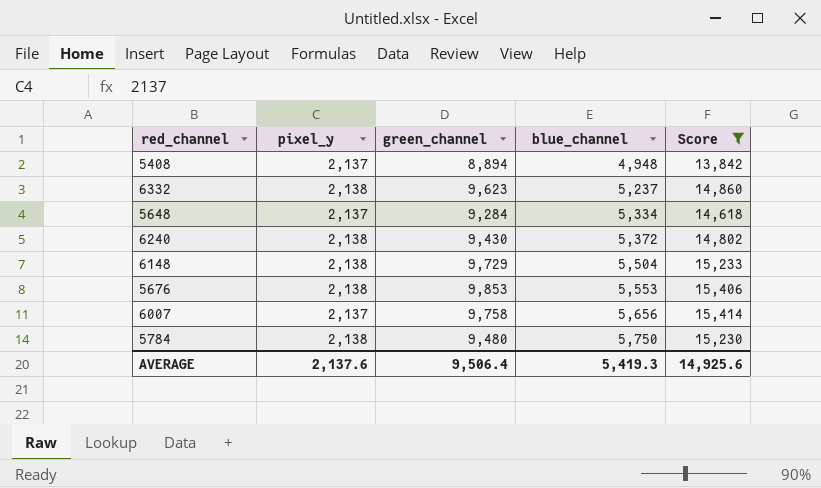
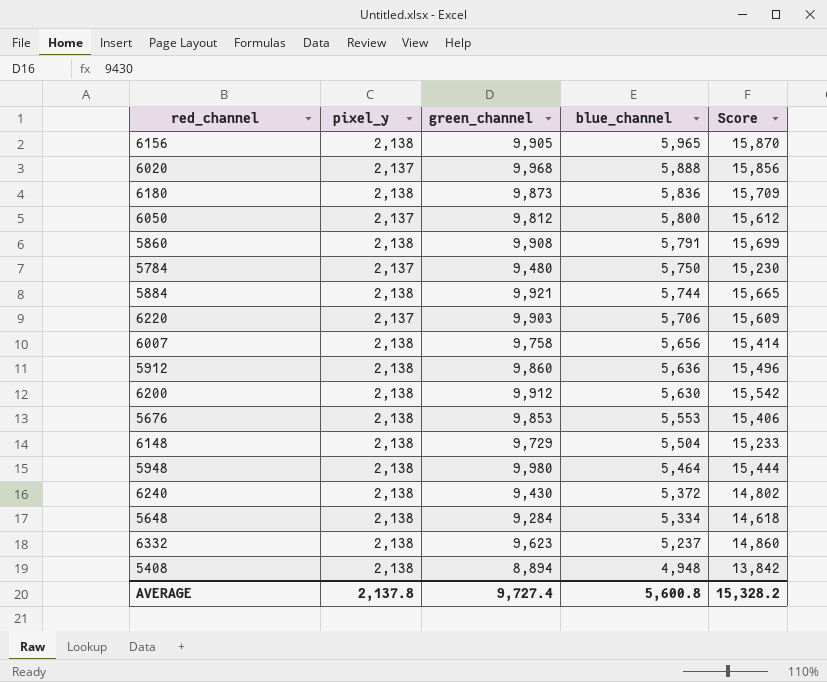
filter: Score <= 15,414 -> none
row order: blue_channel ascending -> blue_channel descending
5784 | pixel_y: 2,138 -> 2,137
6007 | pixel_y: 2,137 -> 2,138
5648 | pixel_y: 2,137 -> 2,138
5408 | pixel_y: 2,137 -> 2,138
AVERAGE | pixel_y: 2,137.6 -> 2,137.8
AVERAGE | green_channel: 9,506.4 -> 9,727.4
AVERAGE | blue_channel: 5,419.3 -> 5,600.8
AVERAGE | Score: 14,925.6 -> 15,328.2

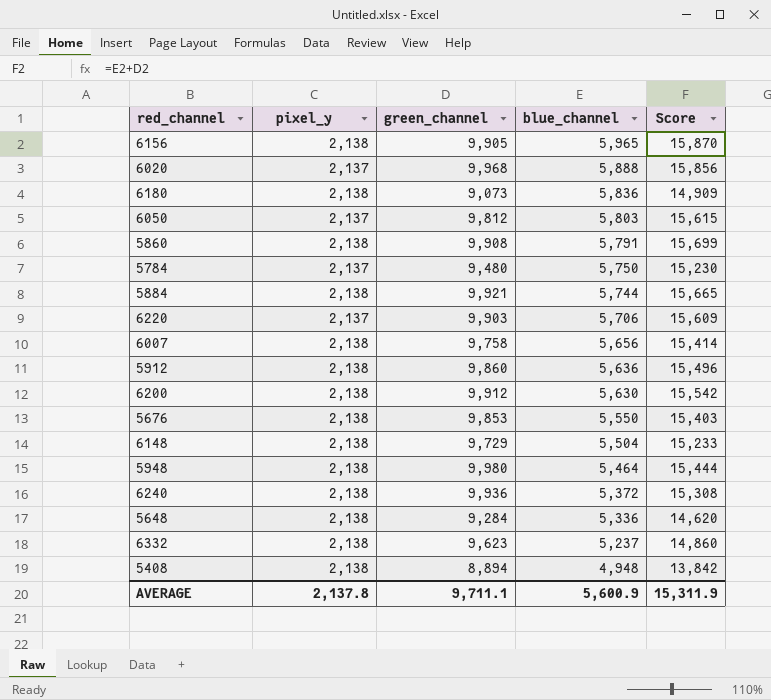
6180 | green_channel: 9,873 -> 9,073
6180 | Score: 15,709 -> 14,909
6050 | blue_channel: 5,800 -> 5,803
6050 | Score: 15,612 -> 15,615
5676 | blue_channel: 5,553 -> 5,550
5676 | Score: 15,406 -> 15,403
6240 | green_channel: 9,430 -> 9,936
6240 | Score: 14,802 -> 15,308
5648 | blue_channel: 5,334 -> 5,336
5648 | Score: 14,618 -> 14,620
AVERAGE | green_channel: 9,727.4 -> 9,711.1
AVERAGE | blue_channel: 5,600.8 -> 5,600.9
AVERAGE | Score: 15,328.2 -> 15,311.9

